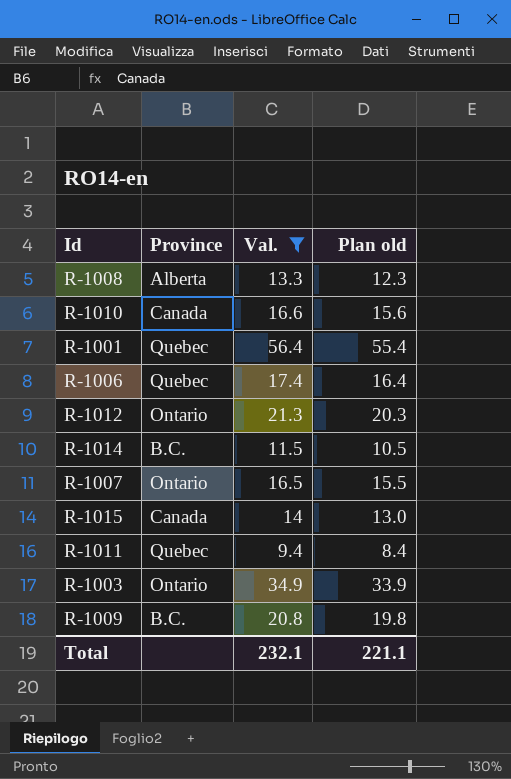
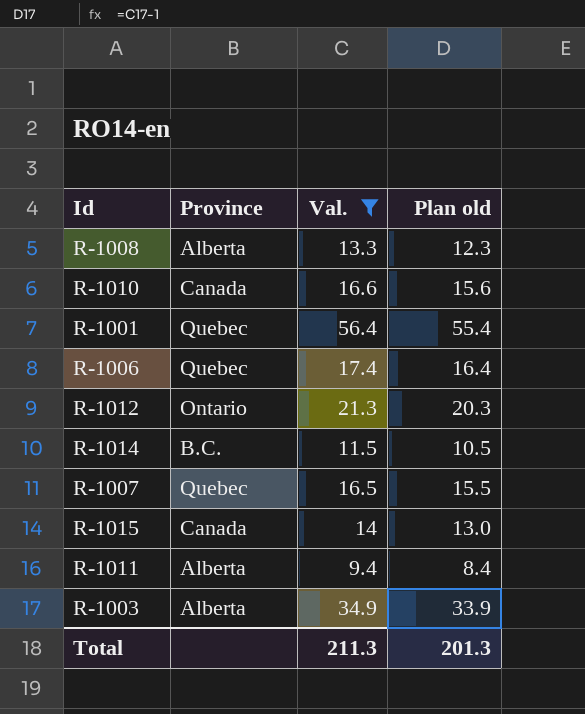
row R-1009: B.C. | 20.8 | 19.8 -> none
R-1007 | Province: Ontario -> Quebec
R-1011 | Province: Quebec -> Alberta
R-1003 | Province: Ontario -> Alberta
Total | Val.: 232.1 -> 211.3
Total | Plan old: 221.1 -> 201.3

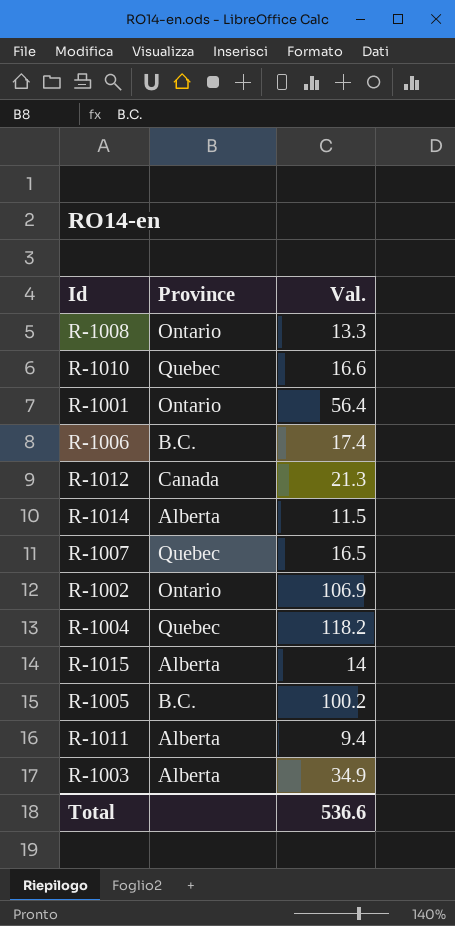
filter: Val. <= 56.4 -> none
column Plan old | formula: [Val.] - 1 -> none
R-1008 | Province: Alberta -> Ontario
R-1010 | Province: Canada -> Quebec
R-1001 | Province: Quebec -> Ontario
R-1006 | Province: Quebec -> B.C.
R-1012 | Province: Ontario -> Canada
R-1014 | Province: B.C. -> Alberta
R-1015 | Province: Canada -> Alberta
Total | Val.: 211.3 -> 536.6

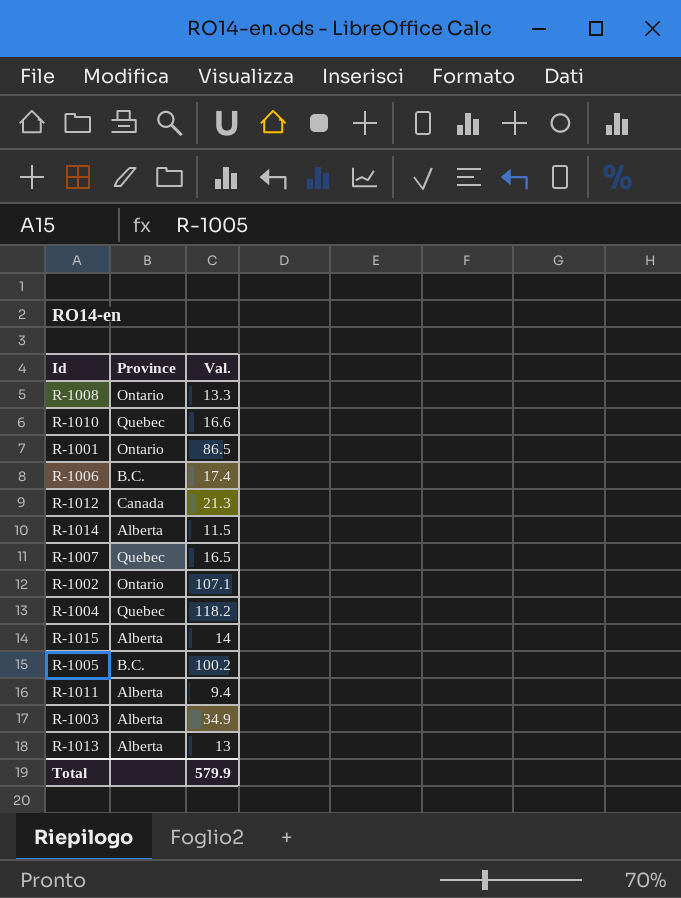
R-1001 | Val.: 56.4 -> 86.5
R-1002 | Val.: 106.9 -> 107.1
row R-1013: none -> Alberta | 13
Total | Val.: 536.6 -> 579.9

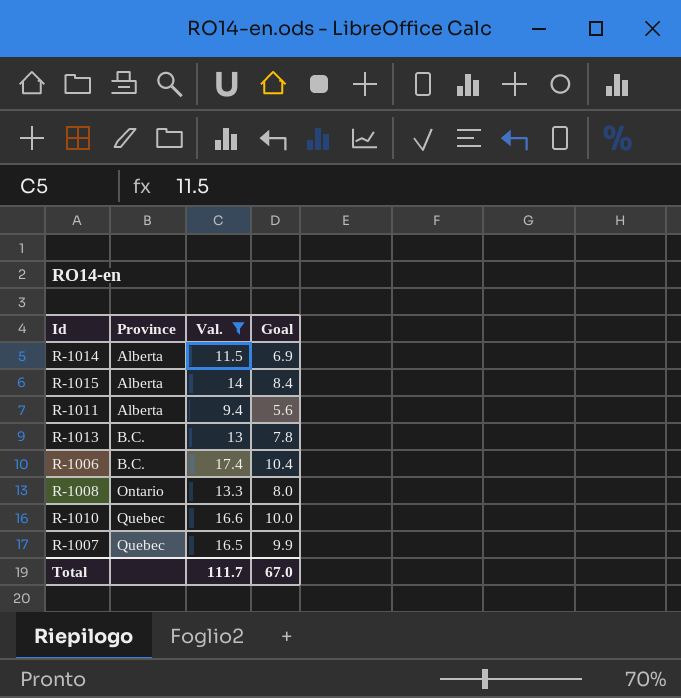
filter: none -> Val. <= 17.4
row order: none -> Province ascending
column Goal | formula: none -> [Val.] * 0.6
R-1013 | Province: Alberta -> B.C.
Total | Val.: 579.9 -> 111.7

